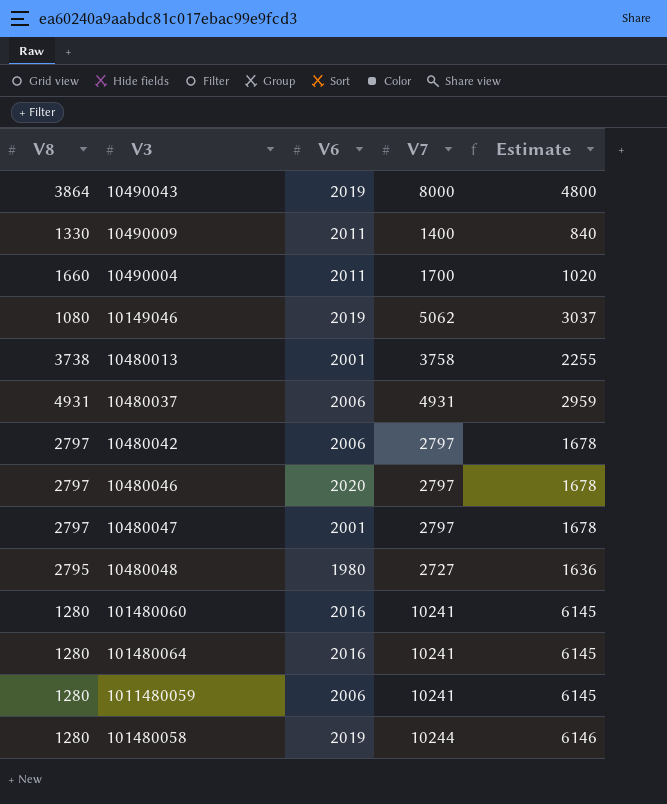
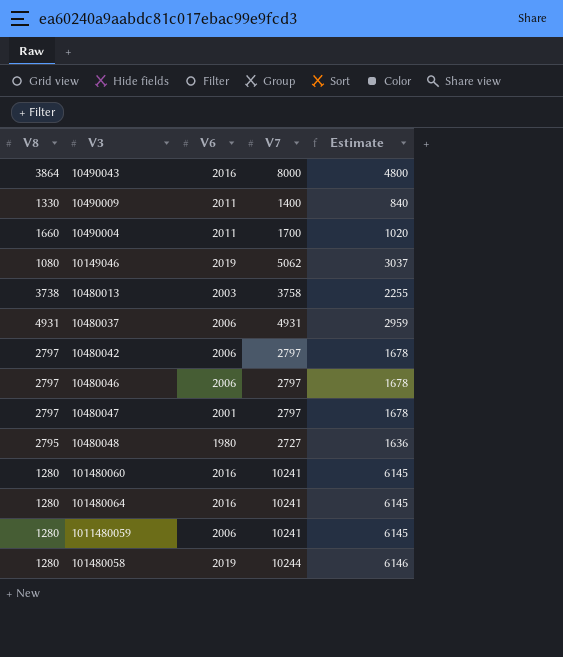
10490043 | V6: 2019 -> 2016
10480013 | V6: 2001 -> 2003
10480046 | V6: 2020 -> 2006

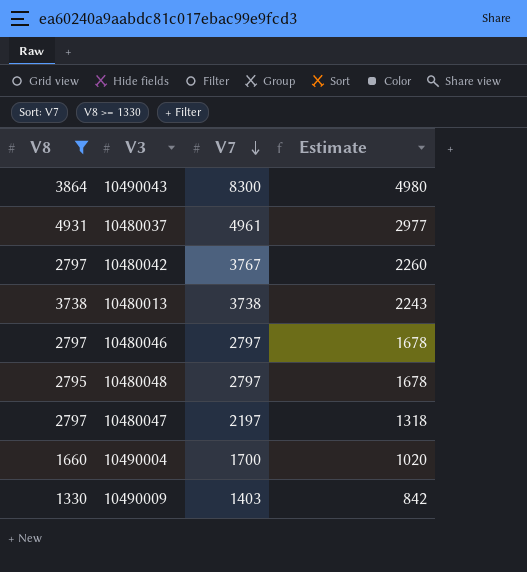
filter: none -> V8 >= 1330
row order: none -> V7 descending
column V6 | position: 3 -> none
10490043 | V7: 8000 -> 8300
10490043 | Estimate: 4800 -> 4980
10480037 | V7: 4931 -> 4961
10480037 | Estimate: 2959 -> 2977
10480042 | V7: 2797 -> 3767
10480042 | Estimate: 1678 -> 2260
10480013 | V7: 3758 -> 3738
10480013 | Estimate: 2255 -> 2243
10480048 | V7: 2727 -> 2797
10480048 | Estimate: 1636 -> 1678
10480047 | V7: 2797 -> 2197
10480047 | Estimate: 1678 -> 1318
10490009 | V7: 1400 -> 1403
10490009 | Estimate: 840 -> 842

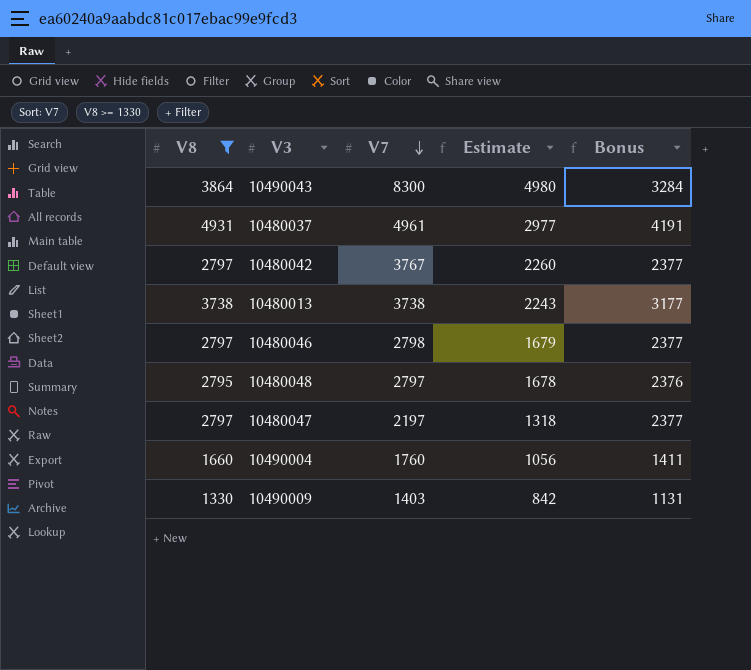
column Bonus | formula: none -> [V8] * 0.85
10480046 | V7: 2797 -> 2798
10480046 | Estimate: 1678 -> 1679
10490004 | V7: 1700 -> 1760
10490004 | Estimate: 1020 -> 1056

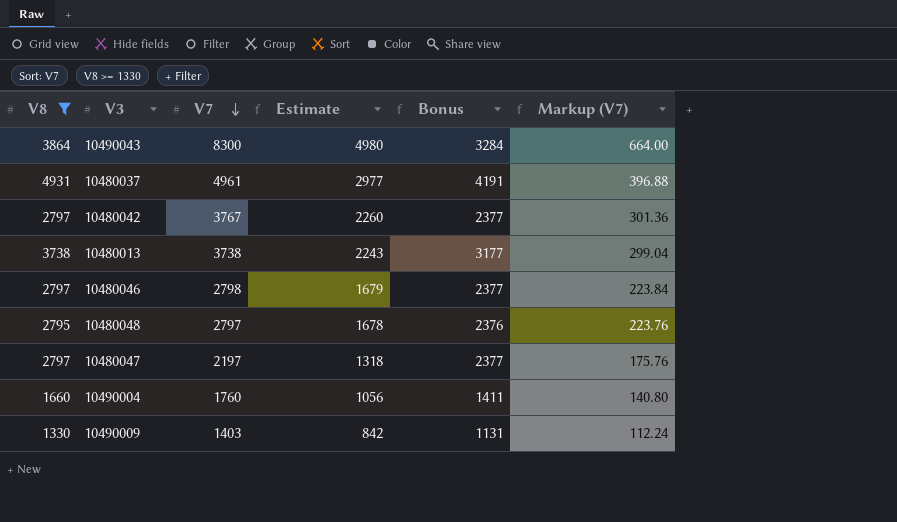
column Markup (V7) | formula: none -> [V7] * 0.08

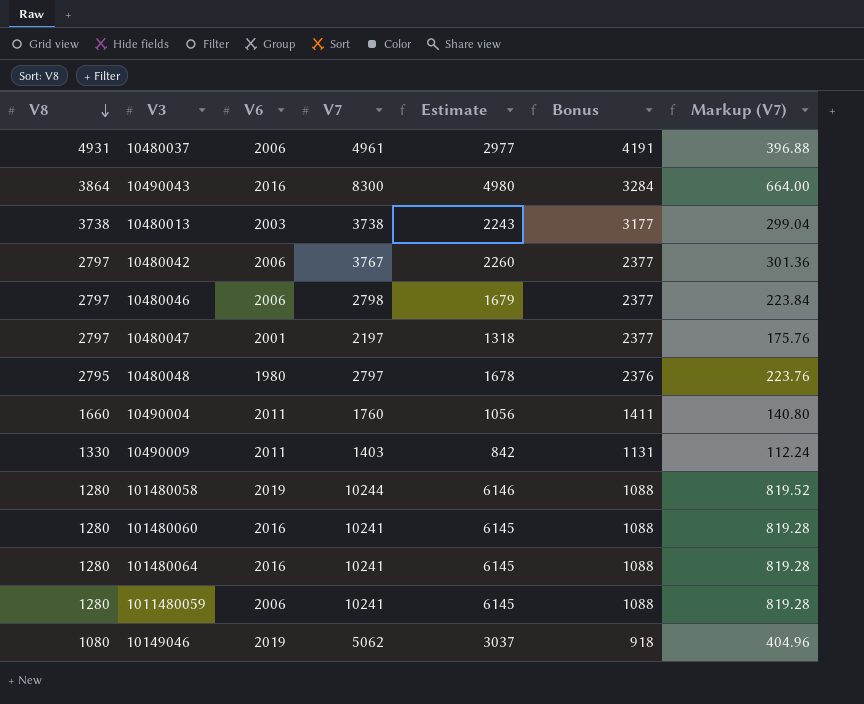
filter: V8 >= 1330 -> none
row order: V7 descending -> V8 descending
column V6 | position: none -> 3

